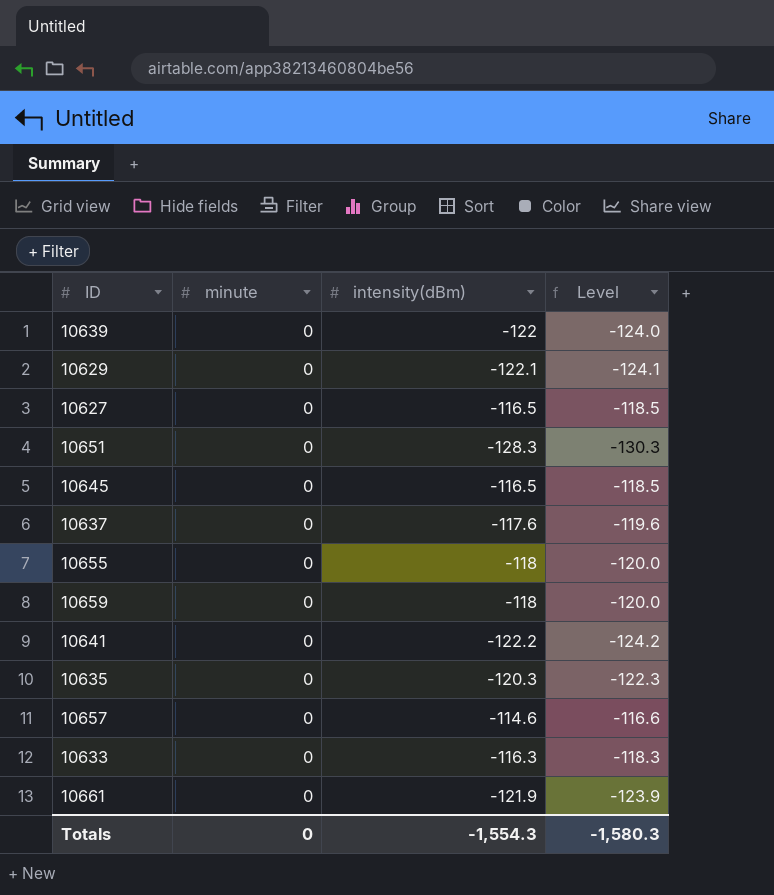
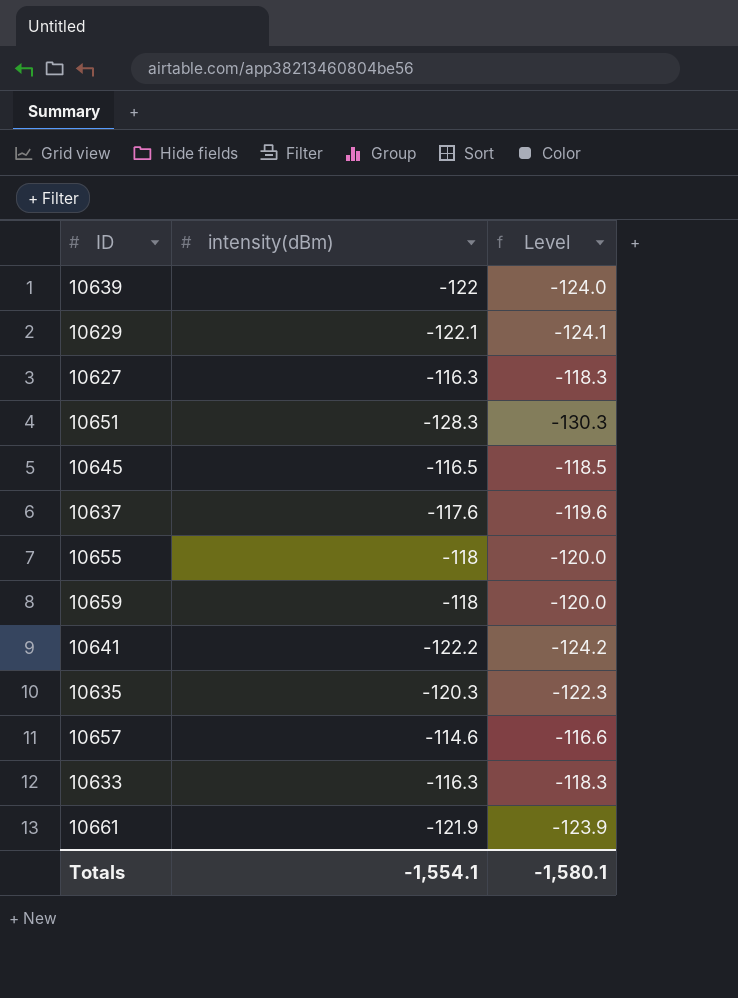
column minute | position: 2 -> none
10627 | intensity(dBm): -116.5 -> -116.3
10627 | Level: -118.5 -> -118.3
Totals | intensity(dBm): -1,554.3 -> -1,554.1
Totals | Level: -1,580.3 -> -1,580.1

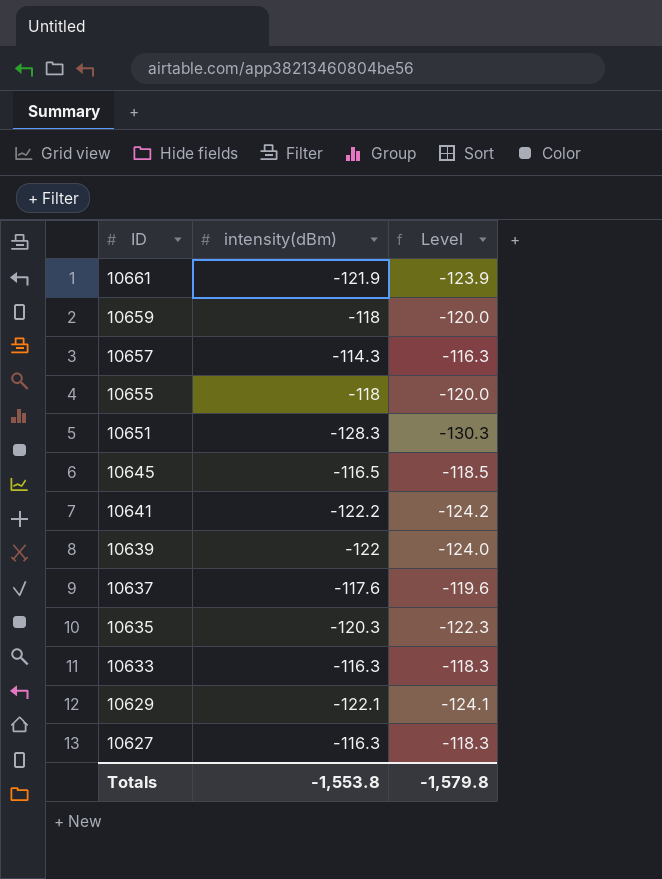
row order: none -> ID descending
10657 | intensity(dBm): -114.6 -> -114.3
10657 | Level: -116.6 -> -116.3
Totals | intensity(dBm): -1,554.1 -> -1,553.8
Totals | Level: -1,580.1 -> -1,579.8

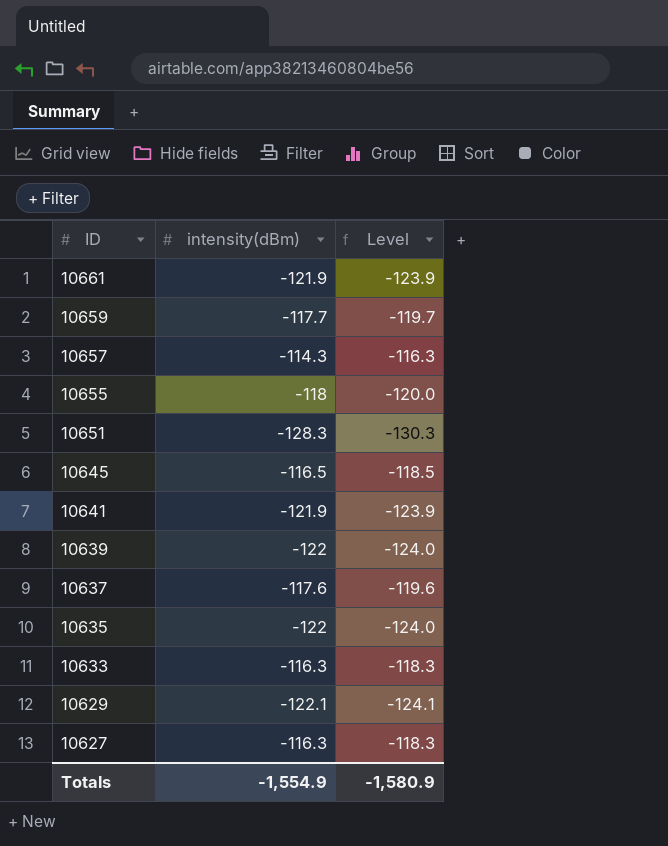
10659 | intensity(dBm): -118 -> -117.7
10659 | Level: -120.0 -> -119.7
10641 | intensity(dBm): -122.2 -> -121.9
10641 | Level: -124.2 -> -123.9
10635 | intensity(dBm): -120.3 -> -122
10635 | Level: -122.3 -> -124.0
Totals | intensity(dBm): -1,553.8 -> -1,554.9
Totals | Level: -1,579.8 -> -1,580.9

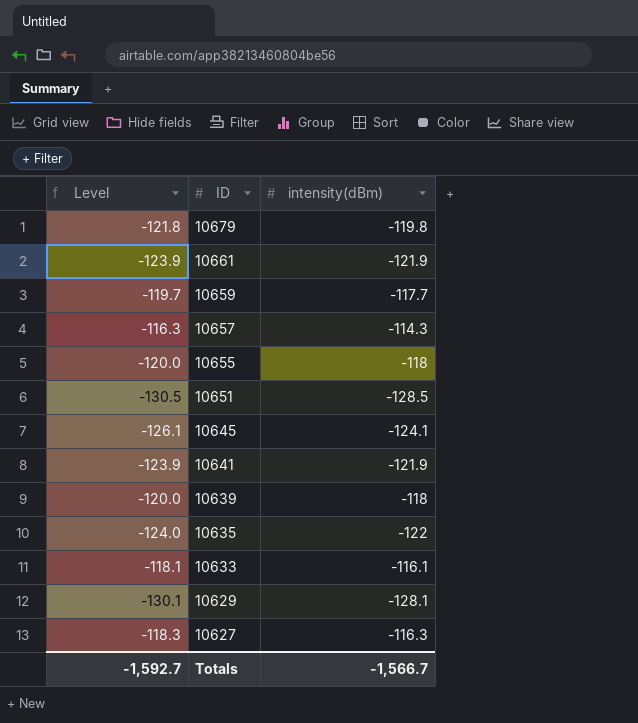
column Level | position: 3 -> 1
row 10637: -117.6 | -119.6 -> none
row 10679: none -> -121.8 | -119.8
10651 | Level: -130.3 -> -130.5
10651 | intensity(dBm): -128.3 -> -128.5
10645 | Level: -118.5 -> -126.1
10645 | intensity(dBm): -116.5 -> -124.1
10639 | Level: -124.0 -> -120.0
10639 | intensity(dBm): -122 -> -118
10633 | Level: -118.3 -> -118.1
10633 | intensity(dBm): -116.3 -> -116.1
10629 | Level: -124.1 -> -130.1
10629 | intensity(dBm): -122.1 -> -128.1
Totals | Level: -1,580.9 -> -1,592.7
Totals | intensity(dBm): -1,554.9 -> -1,566.7

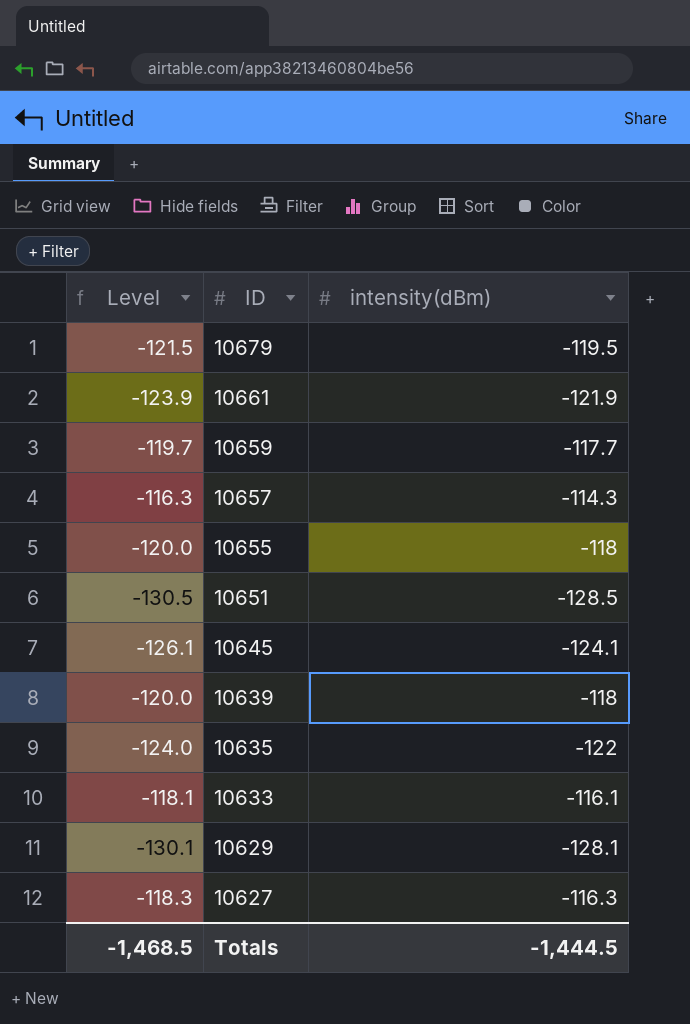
row 10641: -123.9 | -121.9 -> none
10679 | Level: -121.8 -> -121.5
10679 | intensity(dBm): -119.8 -> -119.5
Totals | Level: -1,592.7 -> -1,468.5
Totals | intensity(dBm): -1,566.7 -> -1,444.5

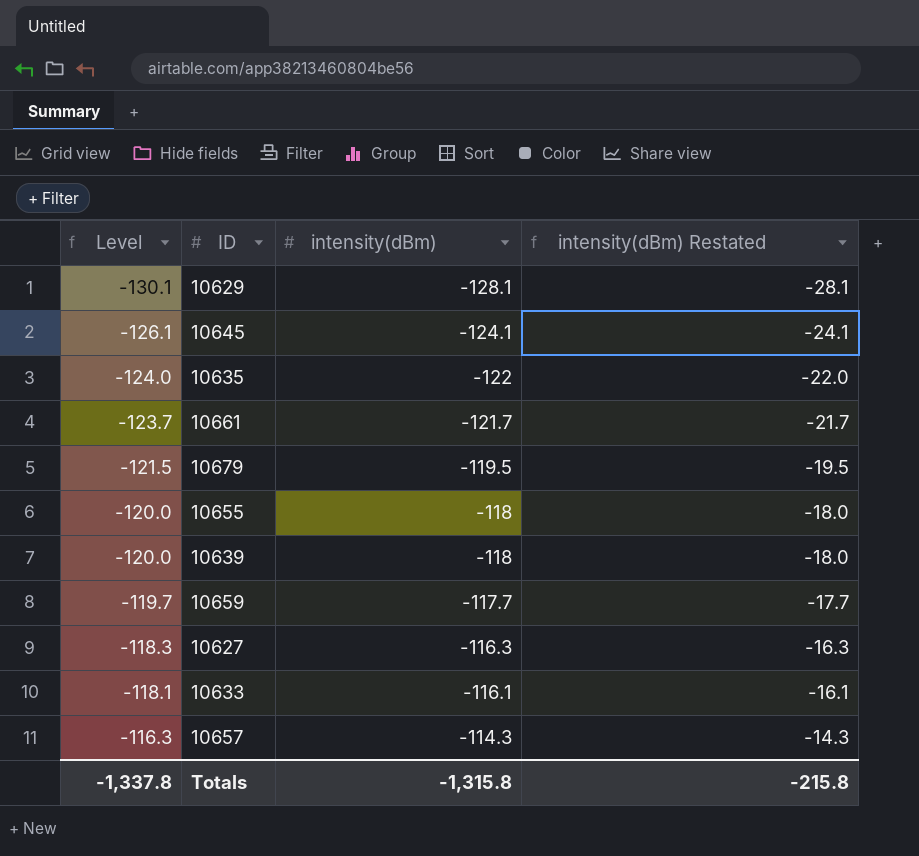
row order: ID descending -> Level ascending
column intensity(dBm) Restated | formula: none -> [intensity(dBm)] + 100
row 10651: -130.5 | -128.5 -> none
10661 | Level: -123.9 -> -123.7
10661 | intensity(dBm): -121.9 -> -121.7
Totals | Level: -1,468.5 -> -1,337.8
Totals | intensity(dBm): -1,444.5 -> -1,315.8

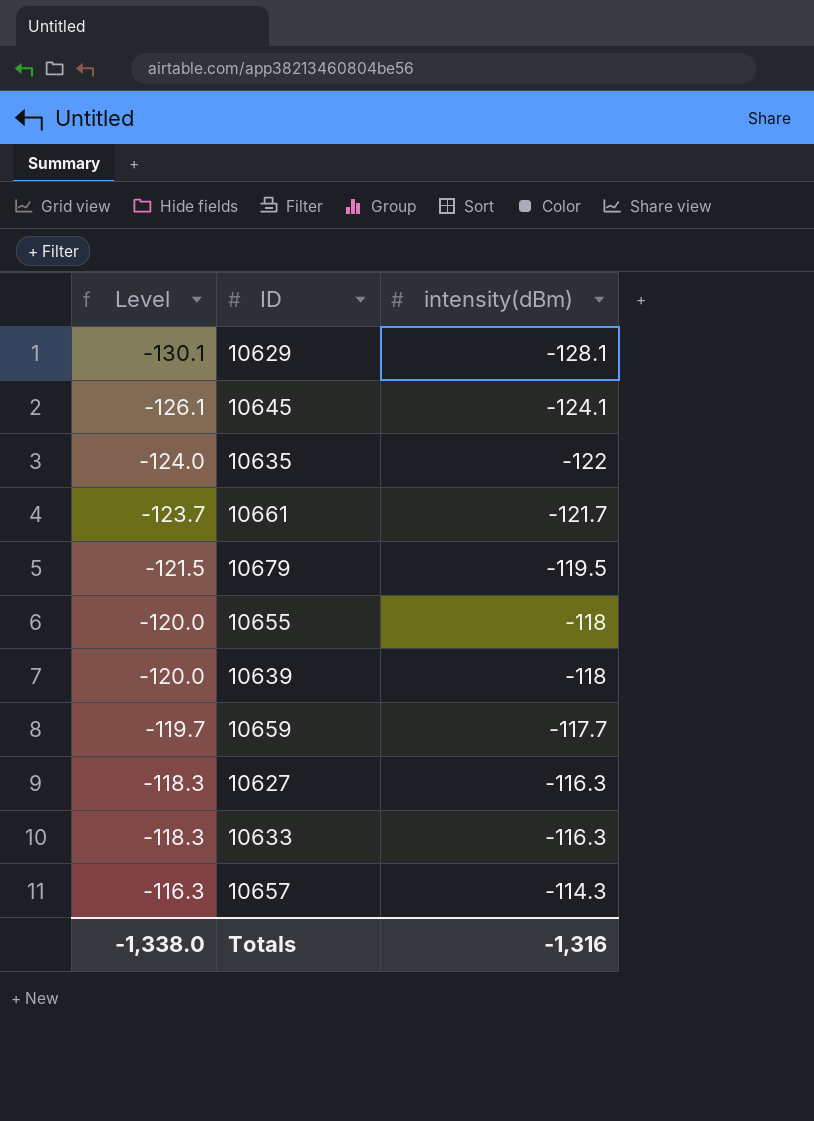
column intensity(dBm) Restated | formula: [intensity(dBm)] + 100 -> none
10633 | Level: -118.1 -> -118.3
10633 | intensity(dBm): -116.1 -> -116.3
Totals | Level: -1,337.8 -> -1,338.0
Totals | intensity(dBm): -1,315.8 -> -1,316

